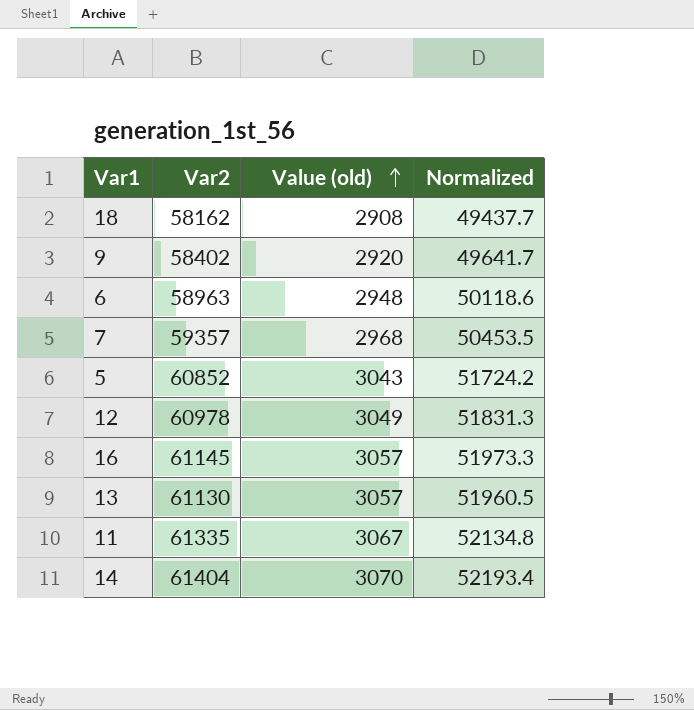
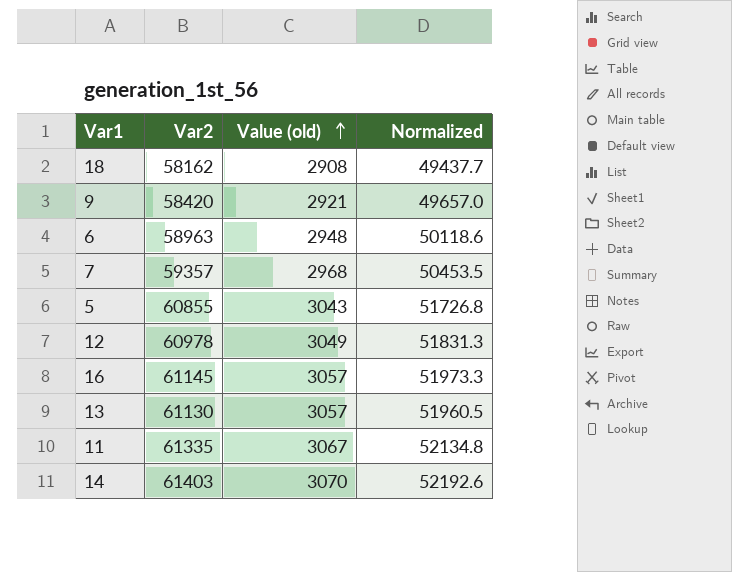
9 | Var2: 58402 -> 58420
9 | Value (old): 2920 -> 2921
9 | Normalized: 49641.7 -> 49657.0
5 | Var2: 60852 -> 60855
5 | Normalized: 51724.2 -> 51726.8
14 | Var2: 61404 -> 61403
14 | Normalized: 52193.4 -> 52192.6

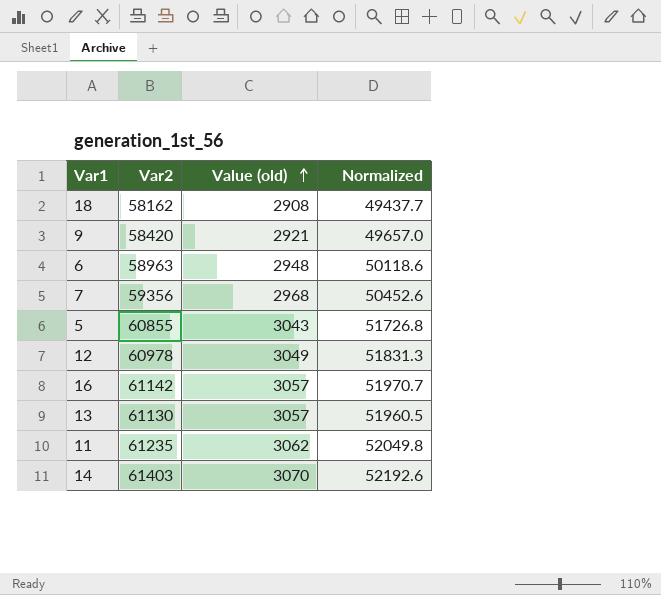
7 | Var2: 59357 -> 59356
7 | Normalized: 50453.5 -> 50452.6
16 | Var2: 61145 -> 61142
16 | Normalized: 51973.3 -> 51970.7
11 | Var2: 61335 -> 61235
11 | Value (old): 3067 -> 3062
11 | Normalized: 52134.8 -> 52049.8

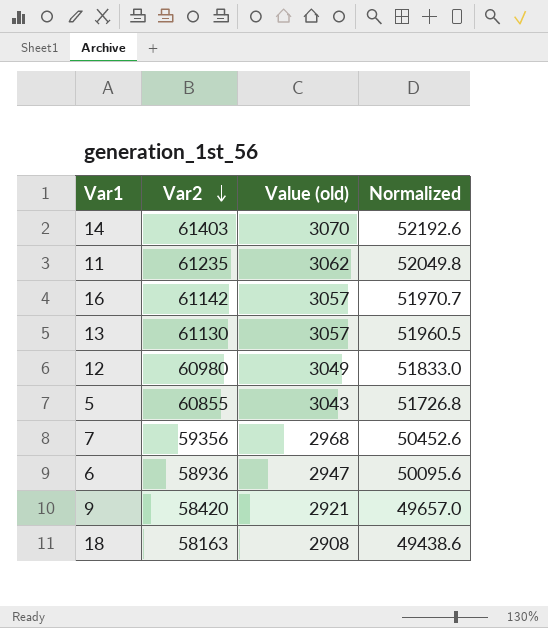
row order: Value (old) ascending -> Var2 descending
12 | Var2: 60978 -> 60980
12 | Normalized: 51831.3 -> 51833.0
6 | Var2: 58963 -> 58936
6 | Value (old): 2948 -> 2947
6 | Normalized: 50118.6 -> 50095.6
18 | Var2: 58162 -> 58163
18 | Normalized: 49437.7 -> 49438.6

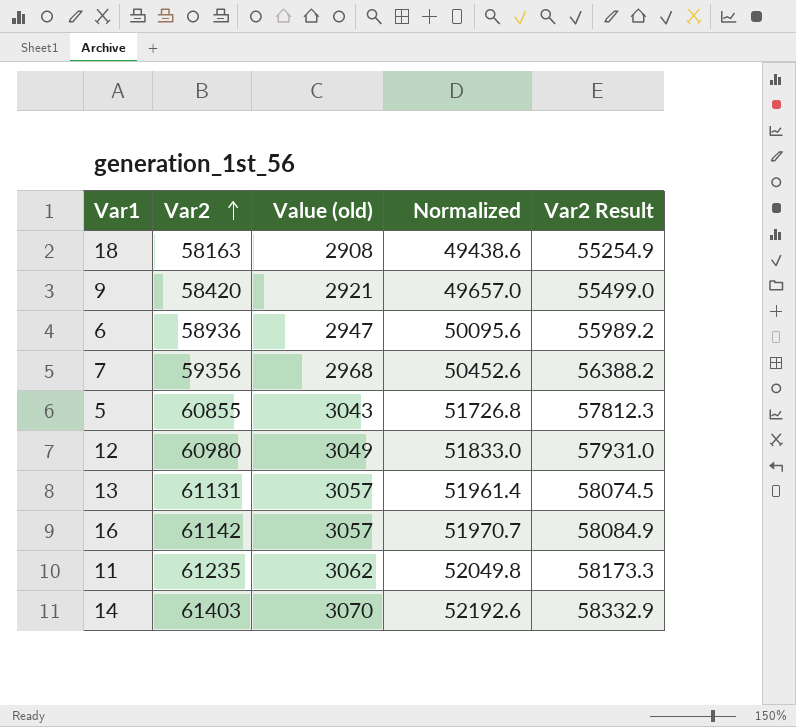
row order: Var2 descending -> Var2 ascending
column Var2 Result | formula: none -> [Var2] * 0.95
13 | Var2: 61130 -> 61131
13 | Normalized: 51960.5 -> 51961.4

